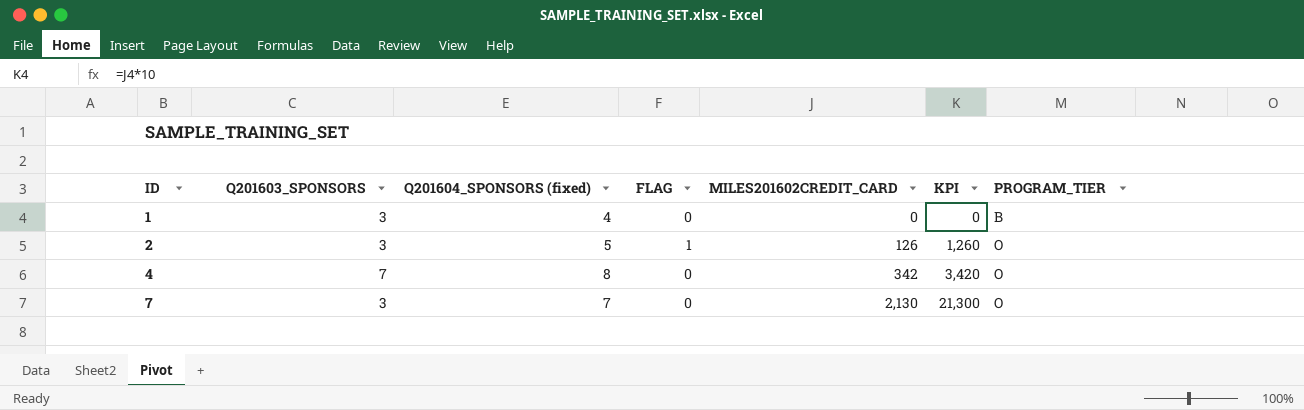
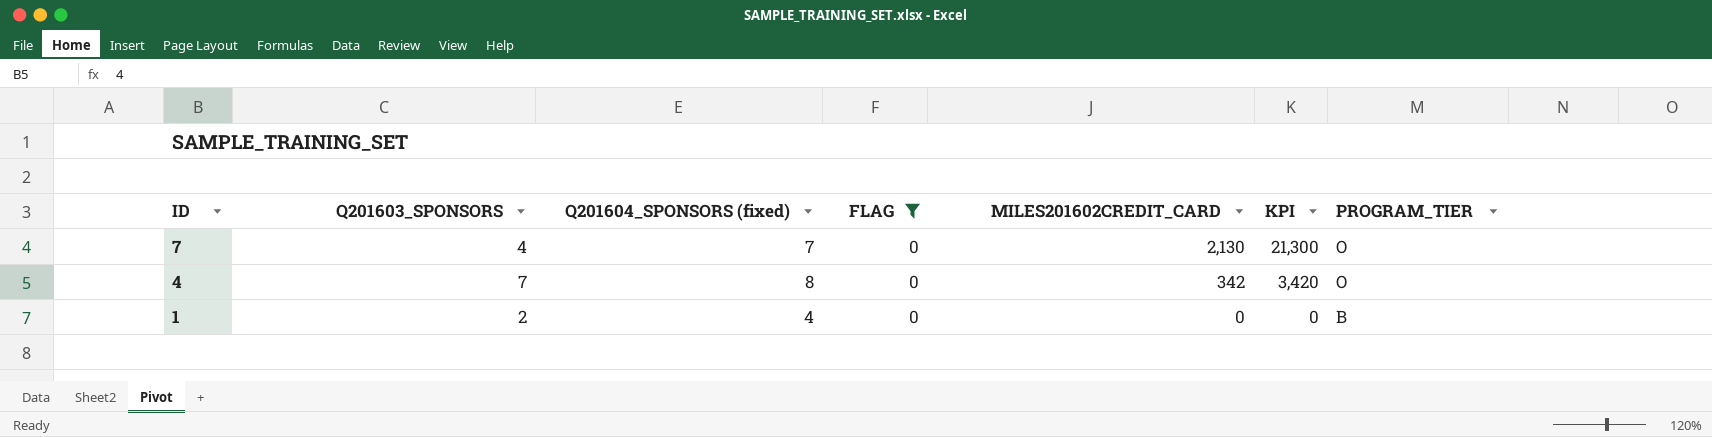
filter: none -> FLAG = 0
row order: ID ascending -> ID descending
7 | Q201603_SPONSORS: 3 -> 4
1 | Q201603_SPONSORS: 3 -> 2

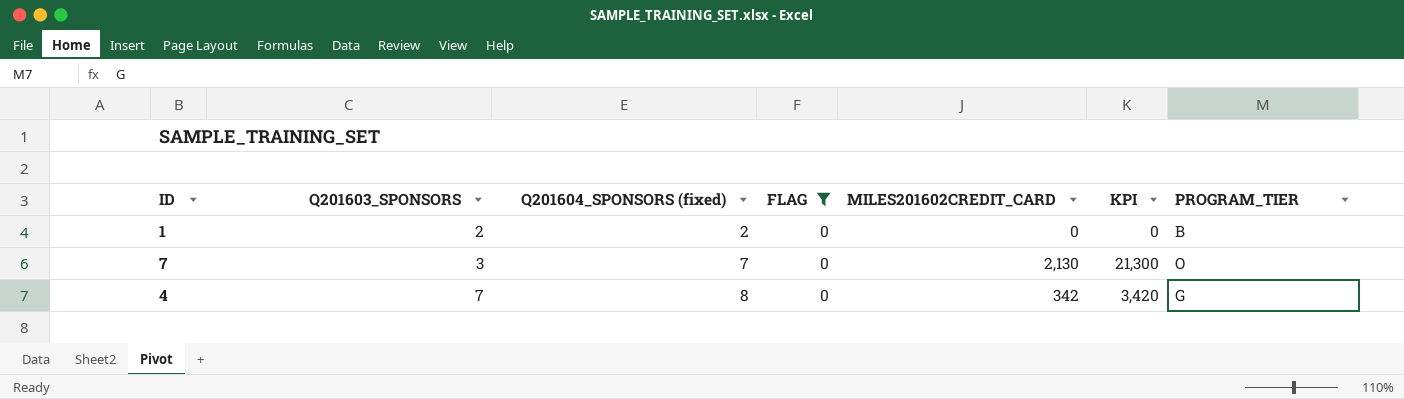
row order: ID descending -> Q201603_SPONSORS ascending
1 | Q201604_SPONSORS (fixed): 4 -> 2
7 | Q201603_SPONSORS: 4 -> 3
4 | PROGRAM_TIER: O -> G

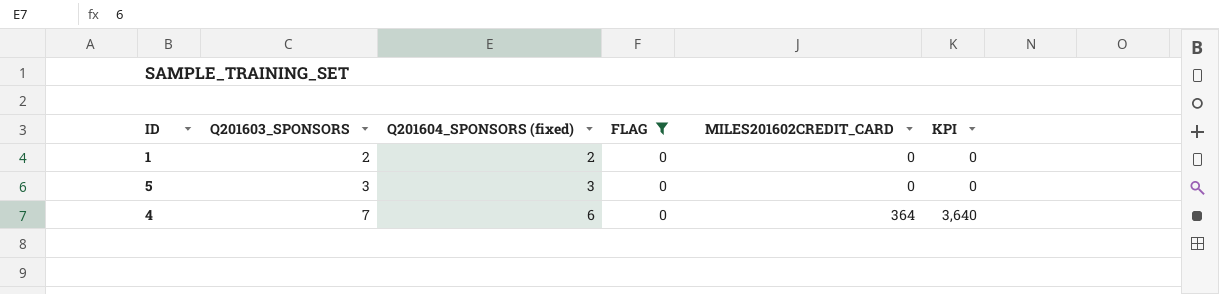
column PROGRAM_TIER | position: 7 -> none
row 7: 3 | 7 | 0 | 2,130 | 21,300 | O -> none
row 5: none -> 3 | 3 | 0 | 0 | 0
4 | Q201604_SPONSORS (fixed): 8 -> 6
4 | MILES201602CREDIT_CARD: 342 -> 364
4 | KPI: 3,420 -> 3,640

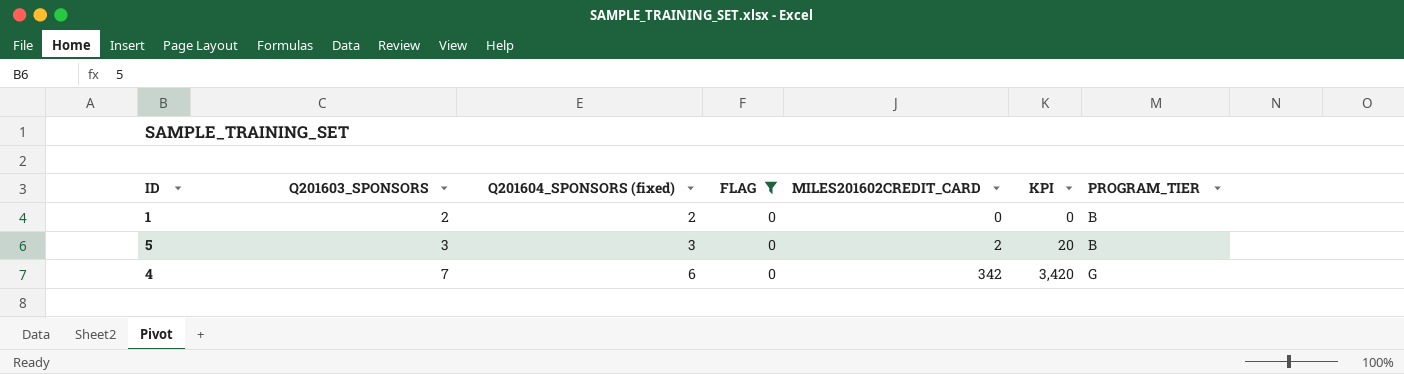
column PROGRAM_TIER | position: none -> 7
5 | MILES201602CREDIT_CARD: 0 -> 2
5 | KPI: 0 -> 20
4 | MILES201602CREDIT_CARD: 364 -> 342
4 | KPI: 3,640 -> 3,420

